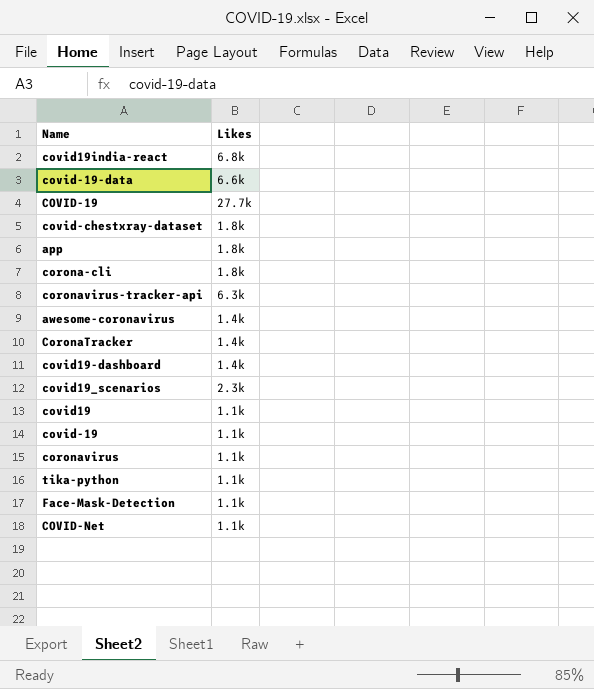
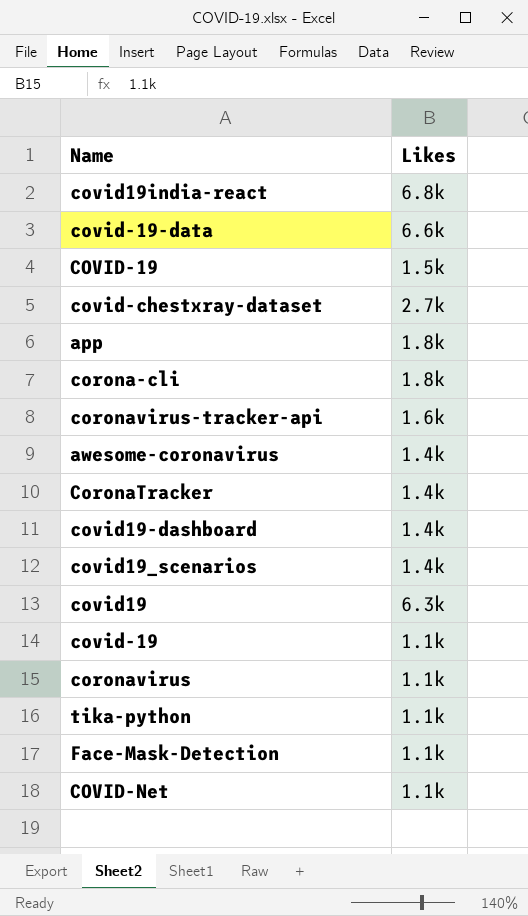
COVID-19 | Likes: 27.7k -> 1.5k
covid-chestxray-dataset | Likes: 1.8k -> 2.7k
coronavirus-tracker-api | Likes: 6.3k -> 1.6k
covid19_scenarios | Likes: 2.3k -> 1.4k
covid19 | Likes: 1.1k -> 6.3k

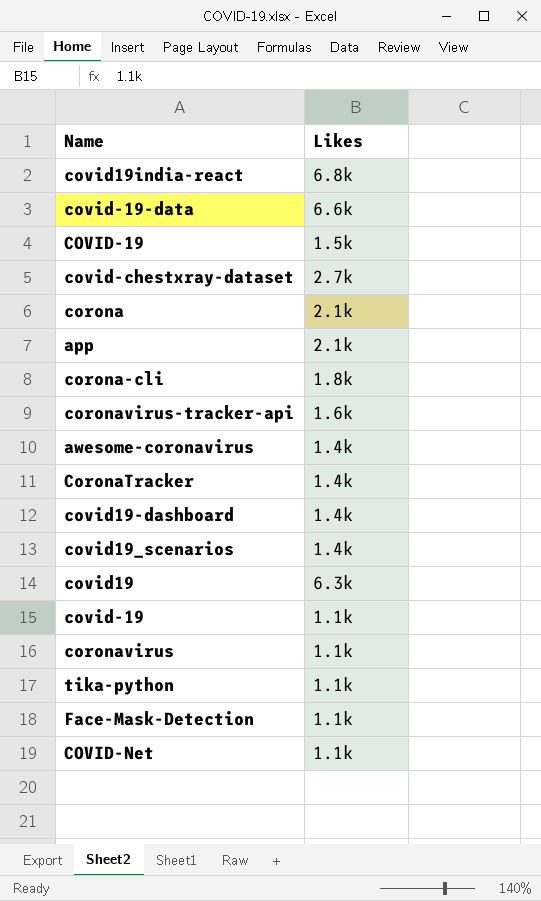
row corona: none -> 2.1k
app | Likes: 1.8k -> 2.1k

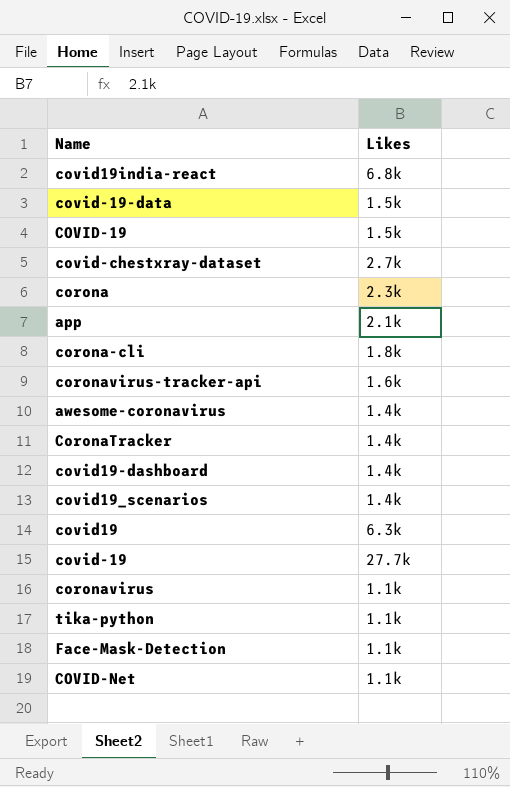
covid-19-data | Likes: 6.6k -> 1.5k
corona | Likes: 2.1k -> 2.3k
covid-19 | Likes: 1.1k -> 27.7k

